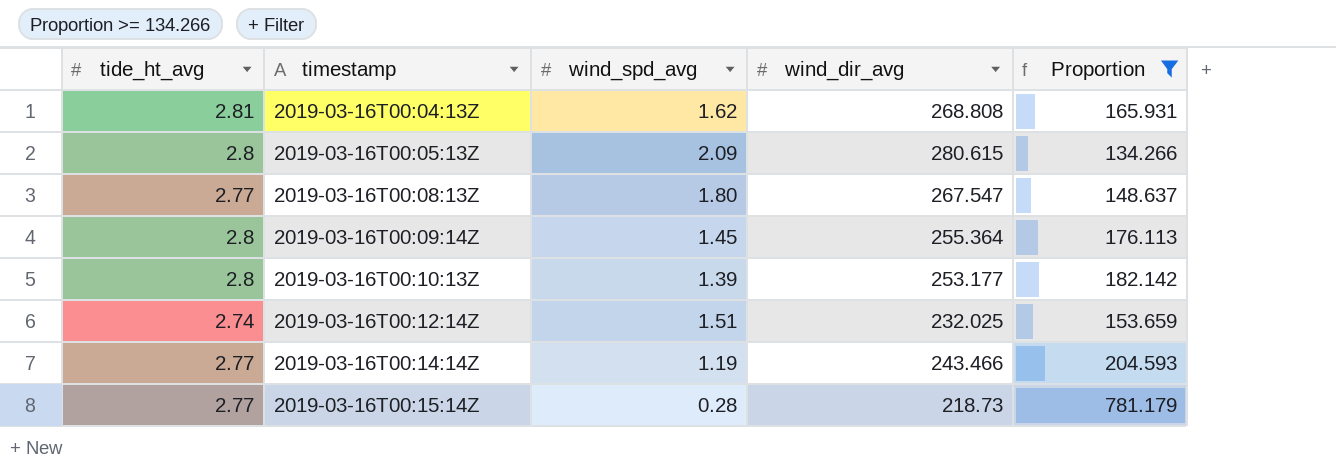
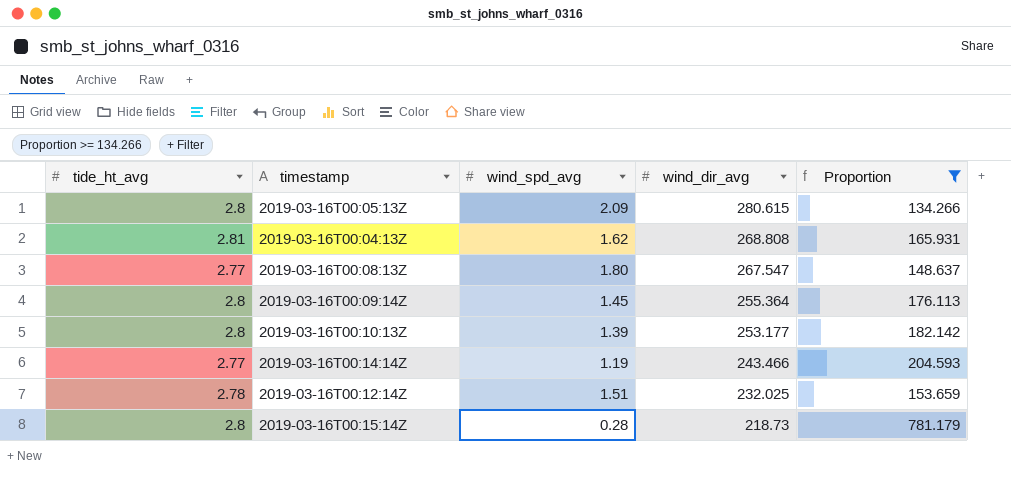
row order: timestamp ascending -> wind_dir_avg descending
2019-03-16T00:12:14Z | tide_ht_avg: 2.74 -> 2.78
2019-03-16T00:15:14Z | tide_ht_avg: 2.77 -> 2.8

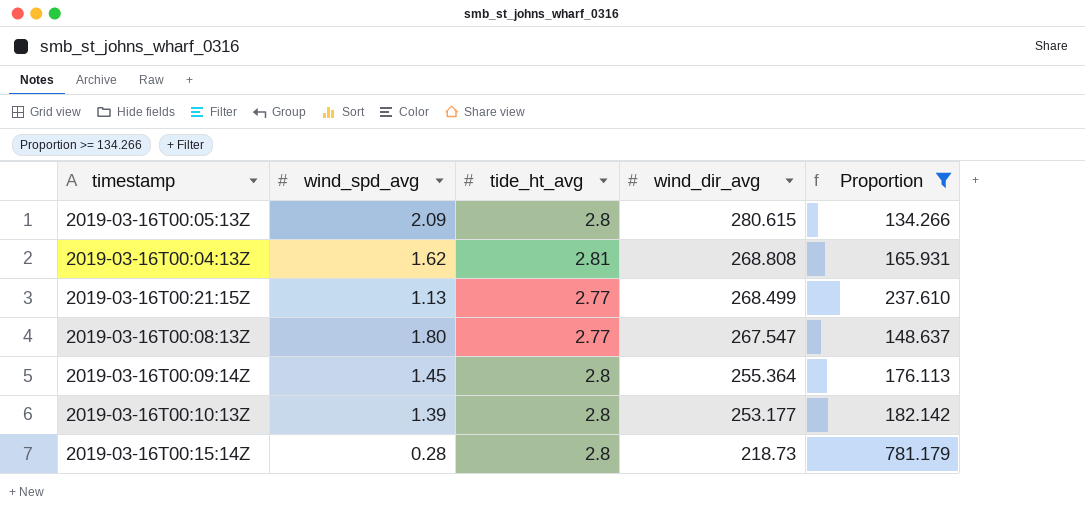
column tide_ht_avg | position: 1 -> 3
row 2019-03-16T00:14:14Z: 2.77 | 1.19 | 243.466 | 204.593 -> none
row 2019-03-16T00:12:14Z: 2.78 | 1.51 | 232.025 | 153.659 -> none
row 2019-03-16T00:21:15Z: none -> 1.13 | 2.77 | 268.499 | 237.610

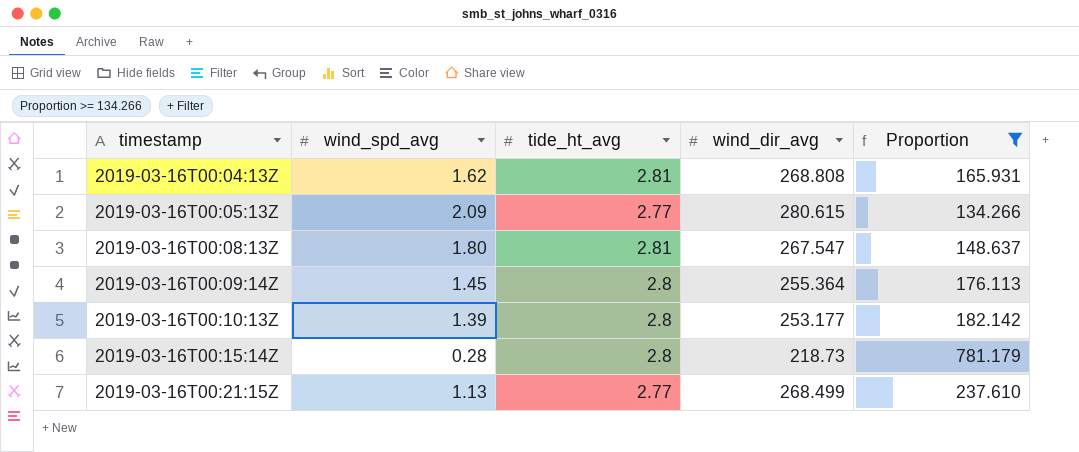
row order: wind_dir_avg descending -> timestamp ascending
2019-03-16T00:05:13Z | tide_ht_avg: 2.8 -> 2.77
2019-03-16T00:08:13Z | tide_ht_avg: 2.77 -> 2.81

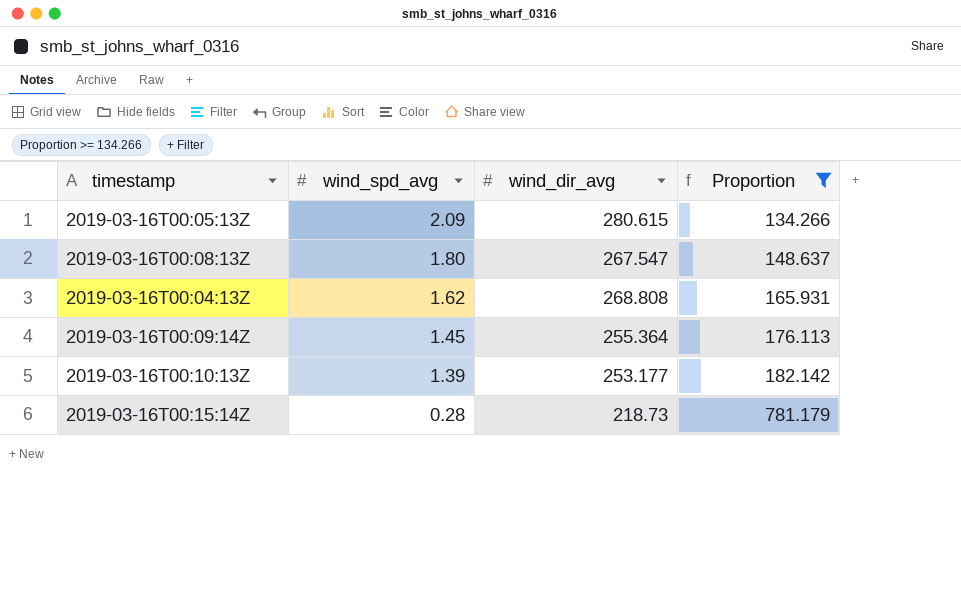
row order: timestamp ascending -> wind_spd_avg descending
column tide_ht_avg | position: 3 -> none
row 2019-03-16T00:21:15Z: 1.13 | 2.77 | 268.499 | 237.610 -> none

